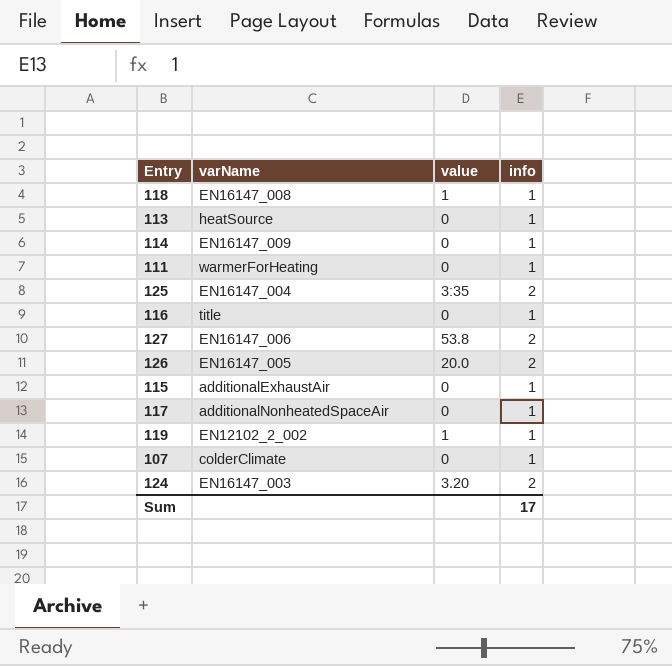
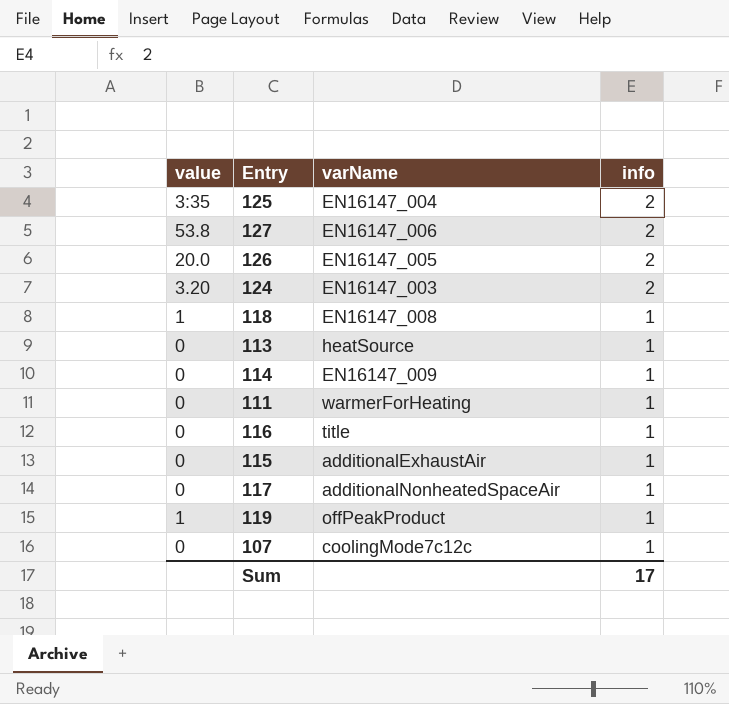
row order: none -> info descending
column value | position: 3 -> 1
119 | varName: EN12102_2_002 -> offPeakProduct
107 | varName: colderClimate -> coolingMode7c12c

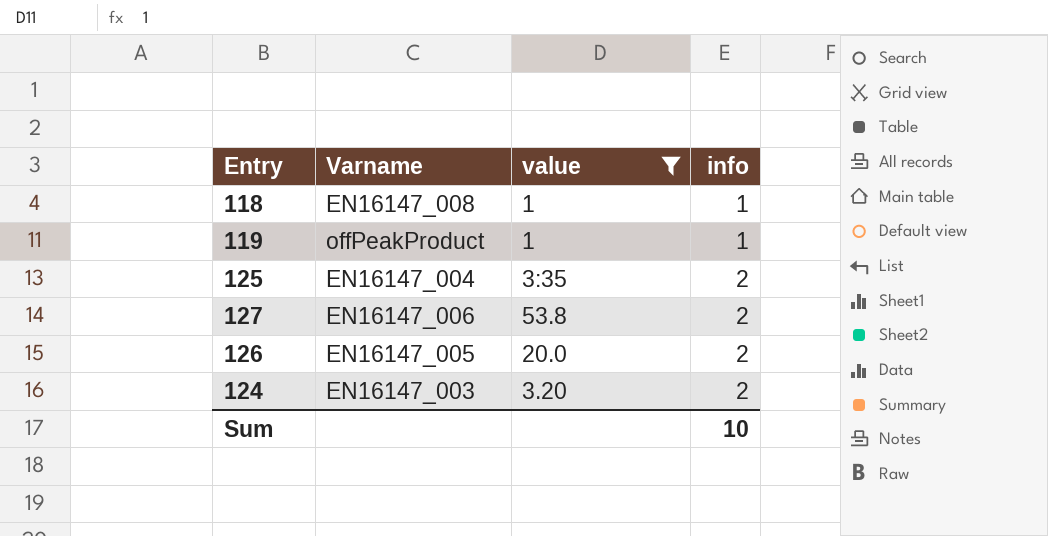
filter: none -> value != 0
row order: info descending -> info ascending
column name: varName -> Varname
column value | position: 1 -> 3
Sum | info: 17 -> 10

